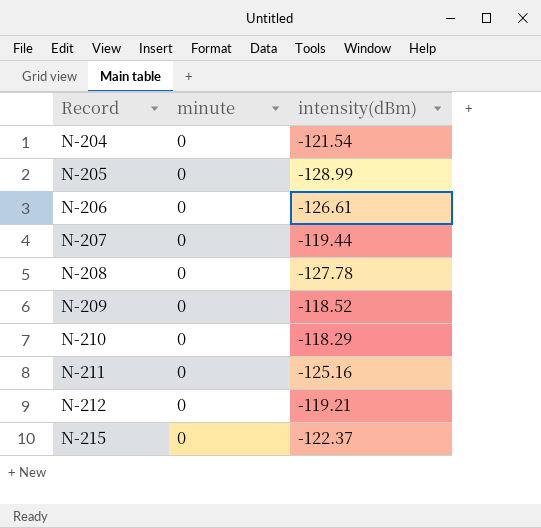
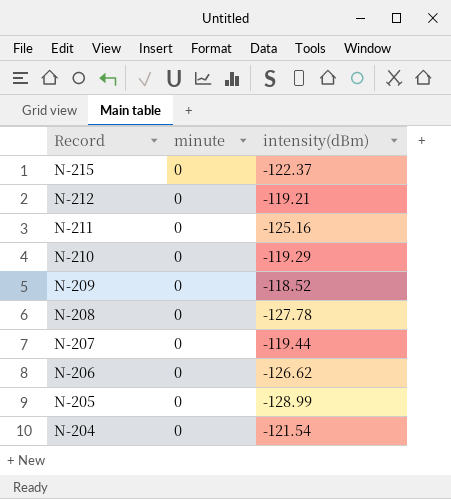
row order: Record ascending -> Record descending
N-210 | intensity(dBm): -118.29 -> -119.29
N-206 | intensity(dBm): -126.61 -> -126.62

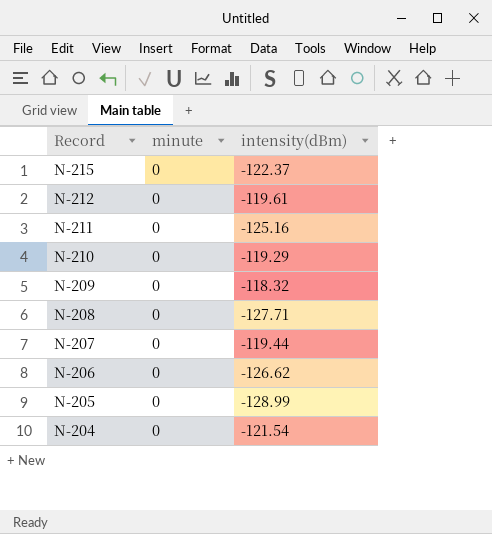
N-212 | intensity(dBm): -119.21 -> -119.61
N-209 | intensity(dBm): -118.52 -> -118.32
N-208 | intensity(dBm): -127.78 -> -127.71

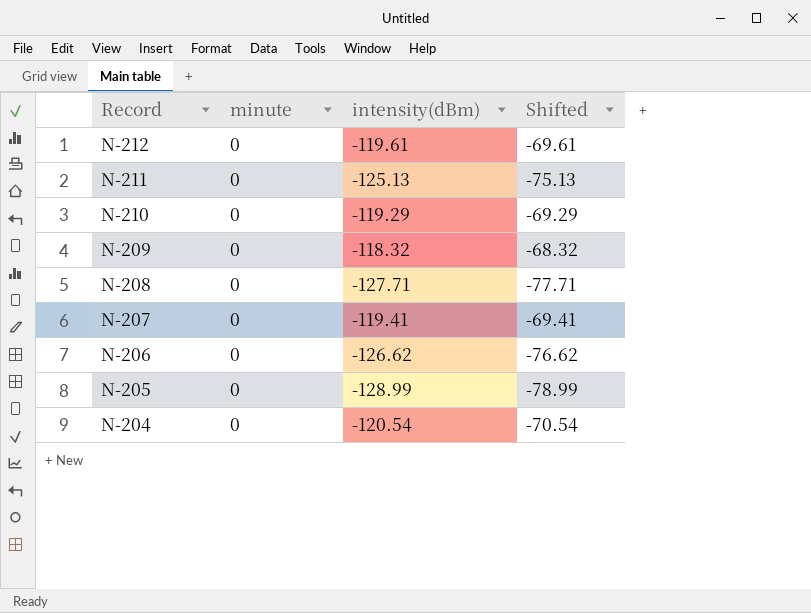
column Shifted | formula: none -> [intensity(dBm)] + 50
row N-215: 0 | -122.37 -> none
N-211 | intensity(dBm): -125.16 -> -125.13
N-207 | intensity(dBm): -119.44 -> -119.41
N-204 | intensity(dBm): -121.54 -> -120.54

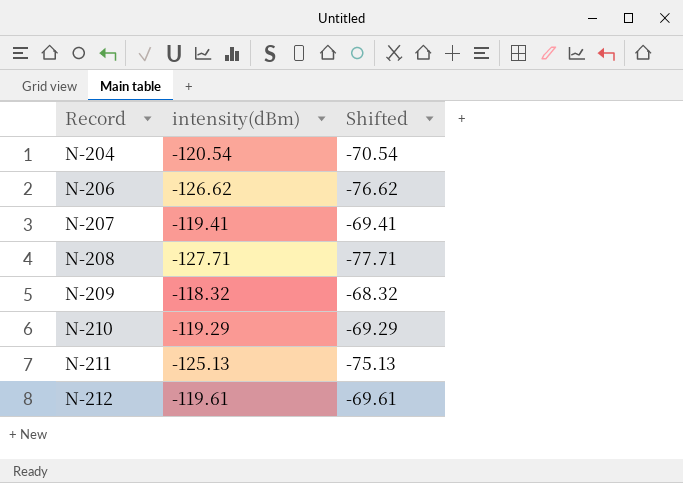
row order: Record descending -> Record ascending
column minute | position: 2 -> none
row N-205: 0 | -128.99 | -78.99 -> none

